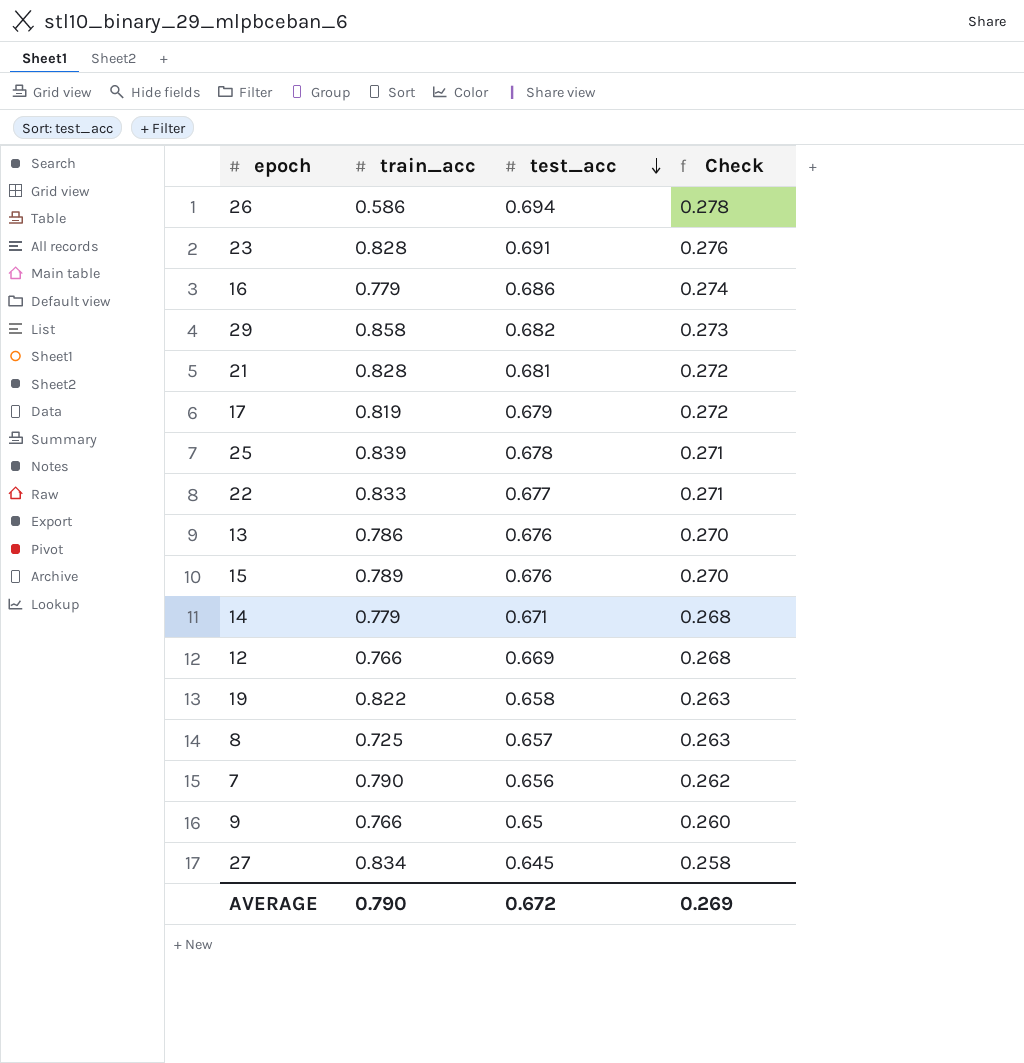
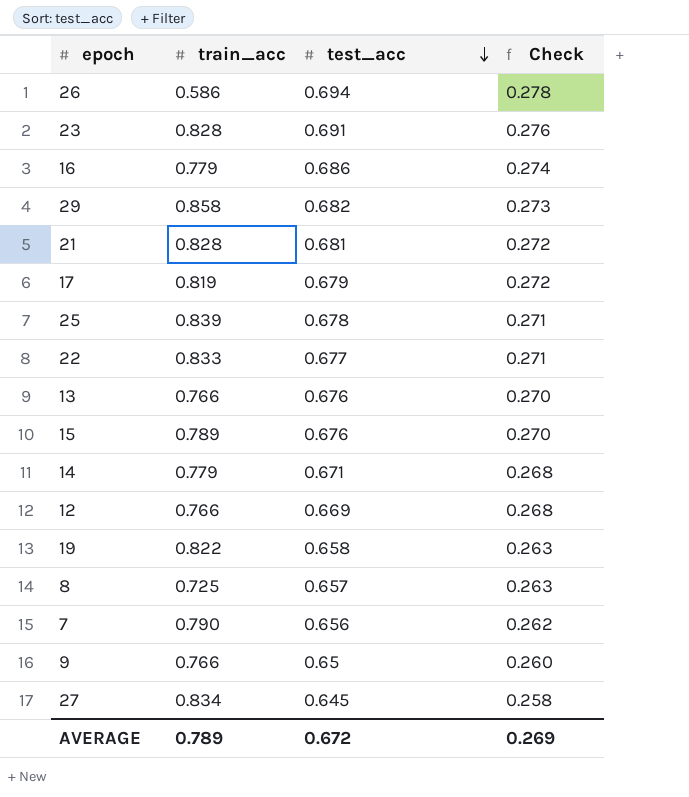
13 | train_acc: 0.786 -> 0.766
AVERAGE | train_acc: 0.790 -> 0.789

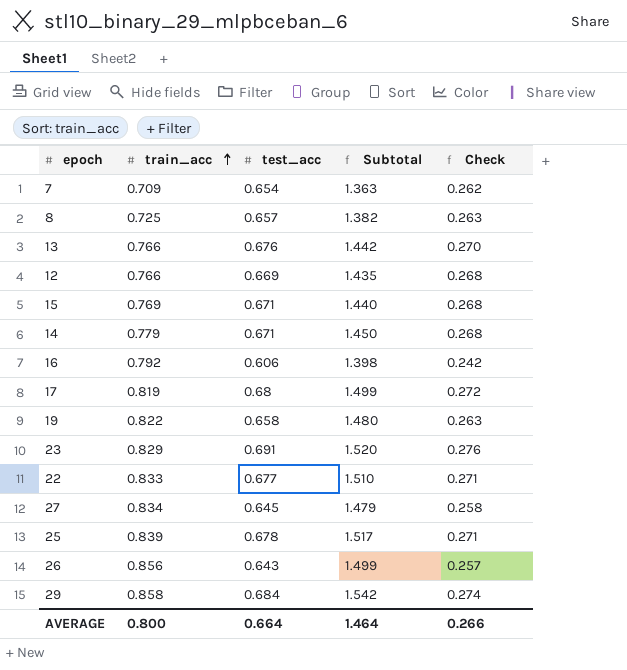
row order: test_acc descending -> train_acc ascending
column Subtotal | formula: none -> [train_acc] + [test_acc]
row 21: 0.828 | 0.681 | 0.272 -> none
row 9: 0.766 | 0.65 | 0.260 -> none
7 | train_acc: 0.790 -> 0.709
7 | test_acc: 0.656 -> 0.654
15 | train_acc: 0.789 -> 0.769
15 | test_acc: 0.676 -> 0.671
15 | Check: 0.270 -> 0.268
16 | train_acc: 0.779 -> 0.792
16 | test_acc: 0.686 -> 0.606
16 | Check: 0.274 -> 0.242
17 | test_acc: 0.679 -> 0.68
23 | train_acc: 0.828 -> 0.829
26 | train_acc: 0.586 -> 0.856
26 | test_acc: 0.694 -> 0.643
26 | Check: 0.278 -> 0.257
29 | test_acc: 0.682 -> 0.684
29 | Check: 0.273 -> 0.274
AVERAGE | train_acc: 0.789 -> 0.800
AVERAGE | test_acc: 0.672 -> 0.664
AVERAGE | Check: 0.269 -> 0.266

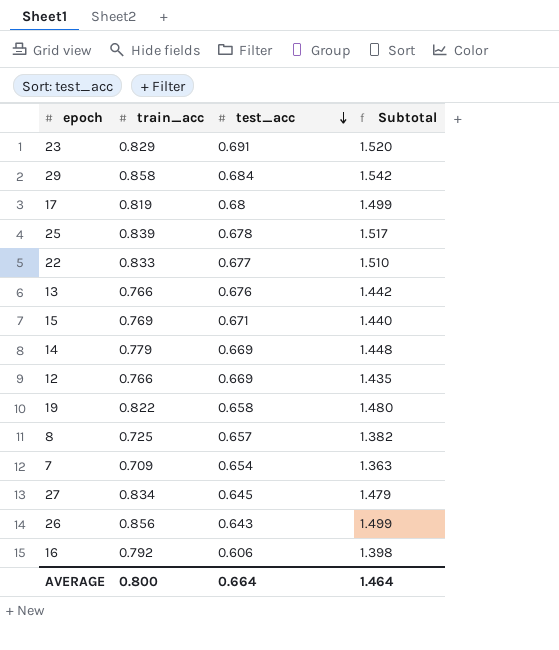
row order: train_acc ascending -> test_acc descending
column Check | formula: [test_acc] * 0.4 -> none
14 | test_acc: 0.671 -> 0.669
14 | Subtotal: 1.450 -> 1.448

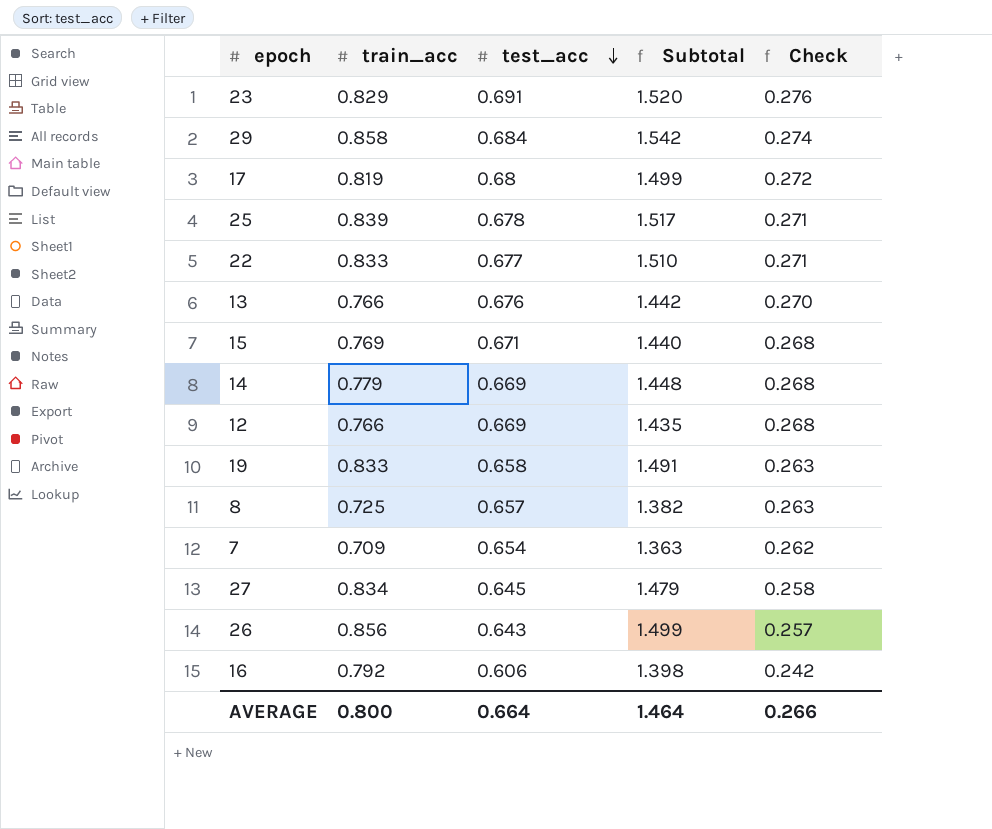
column Check | formula: none -> [test_acc] * 0.4
19 | train_acc: 0.822 -> 0.833
19 | Subtotal: 1.480 -> 1.491

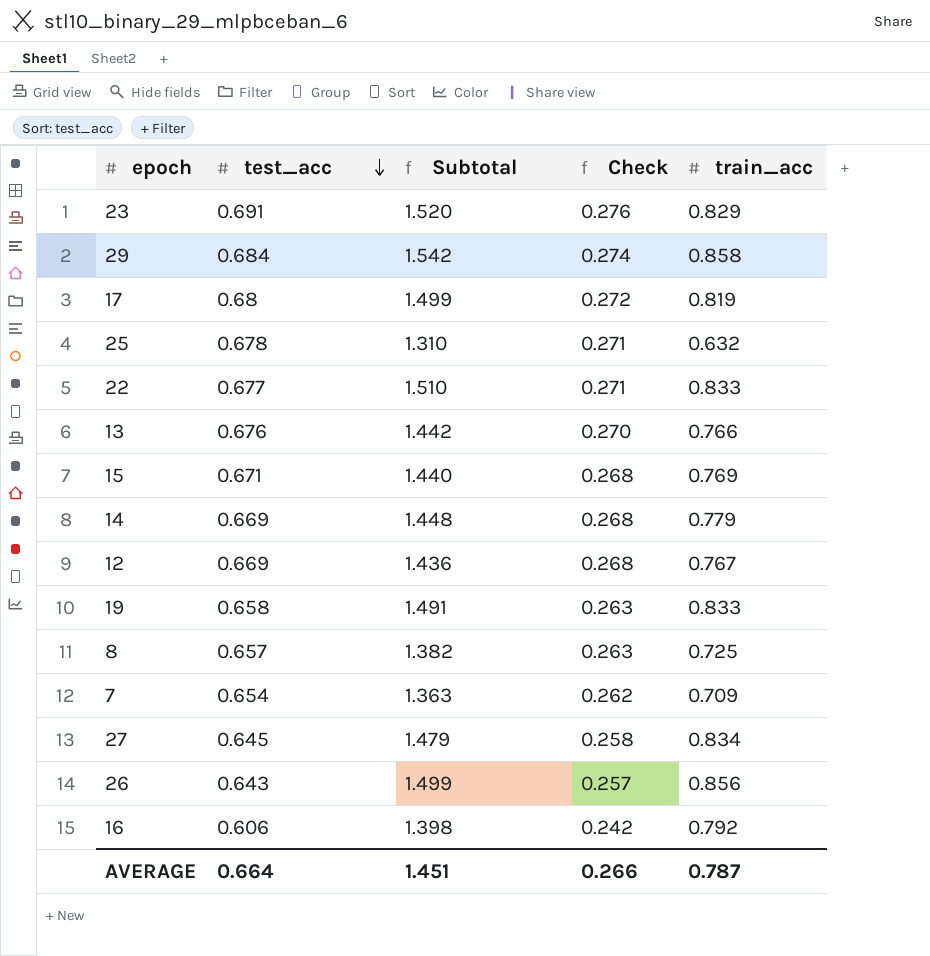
column train_acc | position: 2 -> 5
25 | Subtotal: 1.517 -> 1.310
25 | train_acc: 0.839 -> 0.632
12 | Subtotal: 1.435 -> 1.436
12 | train_acc: 0.766 -> 0.767
AVERAGE | Subtotal: 1.464 -> 1.451
AVERAGE | train_acc: 0.800 -> 0.787

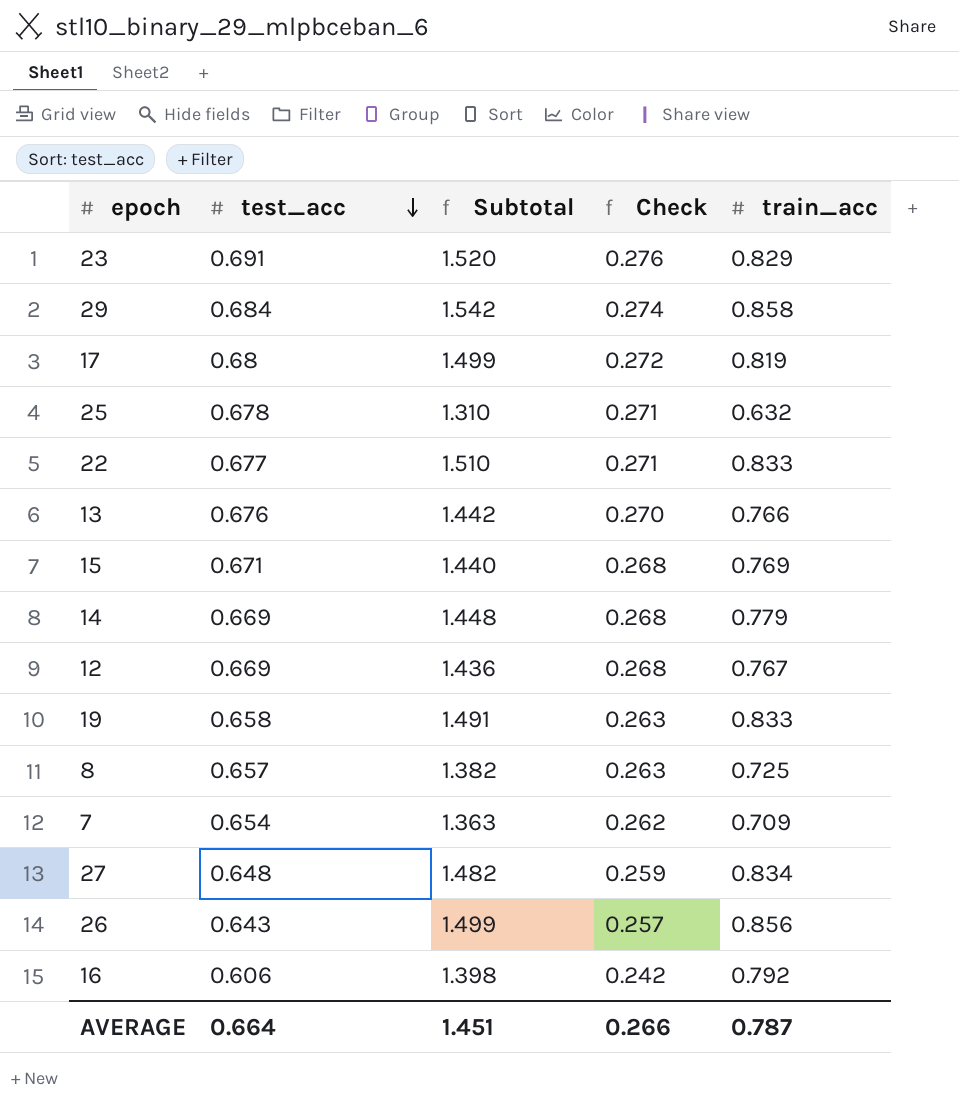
27 | test_acc: 0.645 -> 0.648
27 | Subtotal: 1.479 -> 1.482
27 | Check: 0.258 -> 0.259

